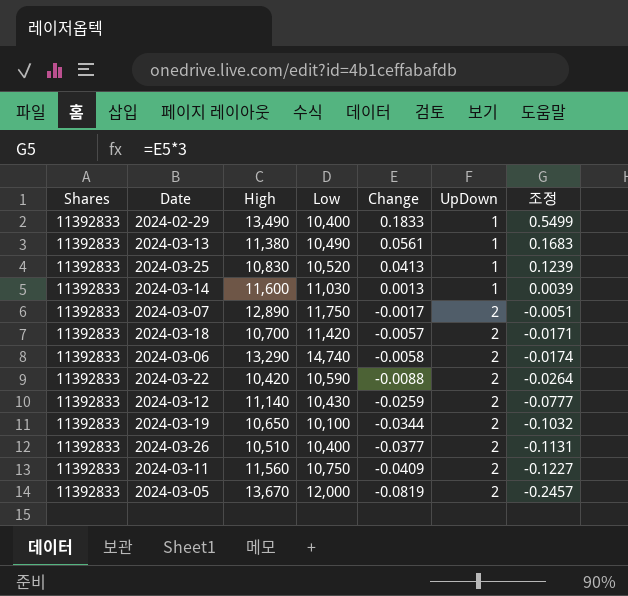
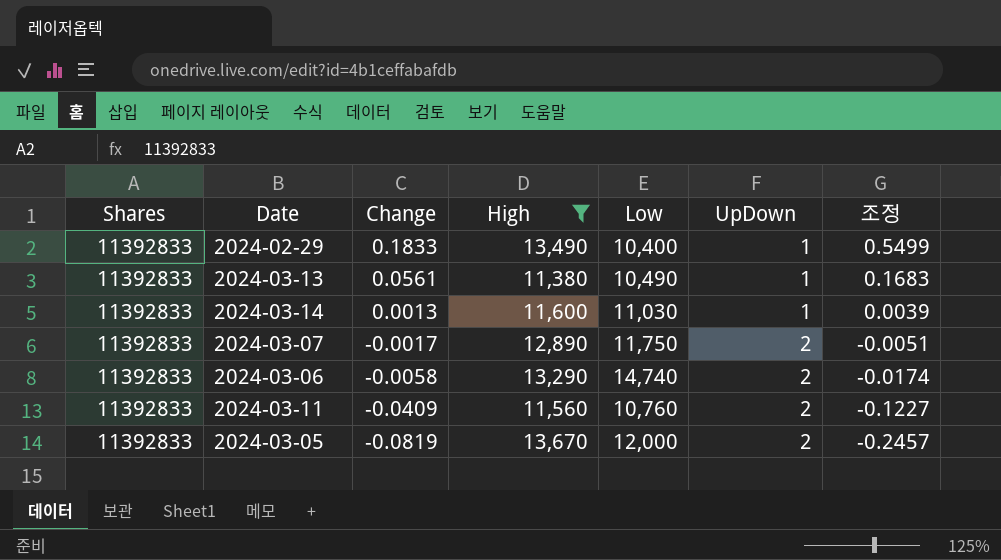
filter: none -> High >= 11,380
column Change | position: 5 -> 3
2024-03-11 | Low: 10,750 -> 10,760

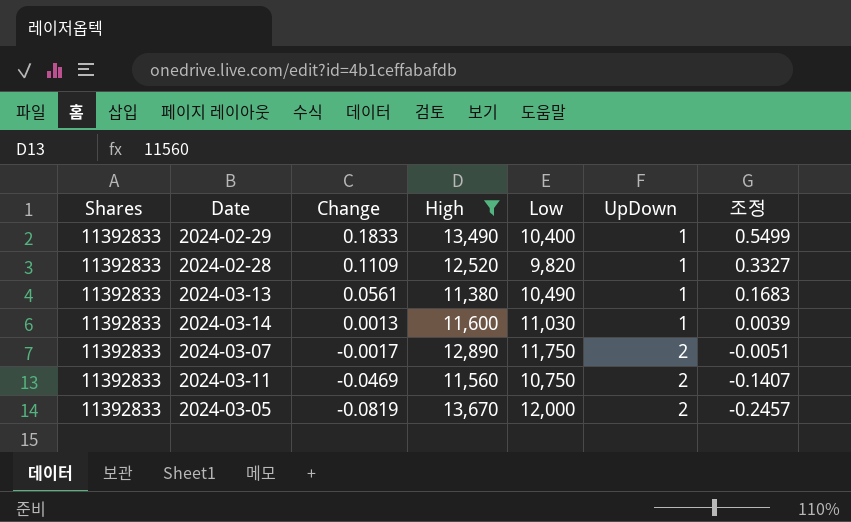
row 2024-03-06: 11392833 | -0.0058 | 13,290 | 14,740 | 2 | -0.0174 -> none
row 2024-02-28: none -> 11392833 | 0.1109 | 12,520 | 9,820 | 1 | 0.3327
2024-03-11 | Change: -0.0409 -> -0.0469
2024-03-11 | Low: 10,760 -> 10,750
2024-03-11 | 조정: -0.1227 -> -0.1407

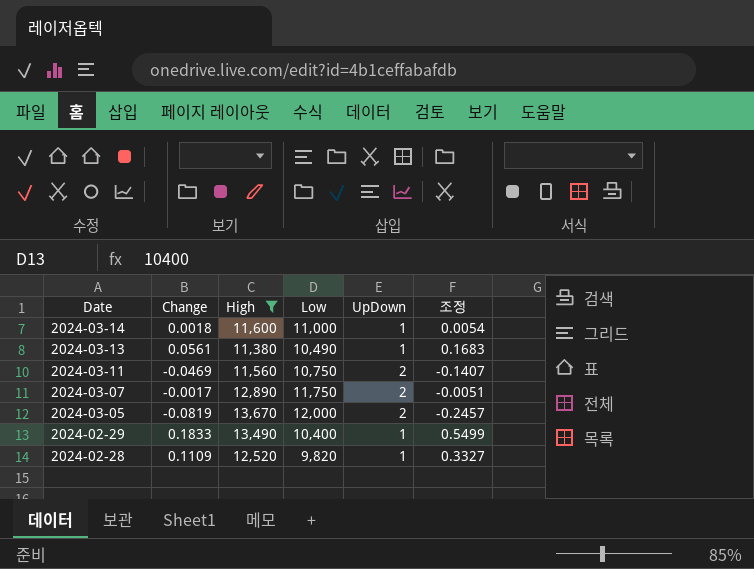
row order: Change descending -> Date descending
column Shares | position: 1 -> none
2024-03-14 | Change: 0.0013 -> 0.0018
2024-03-14 | Low: 11,030 -> 11,000
2024-03-14 | 조정: 0.0039 -> 0.0054

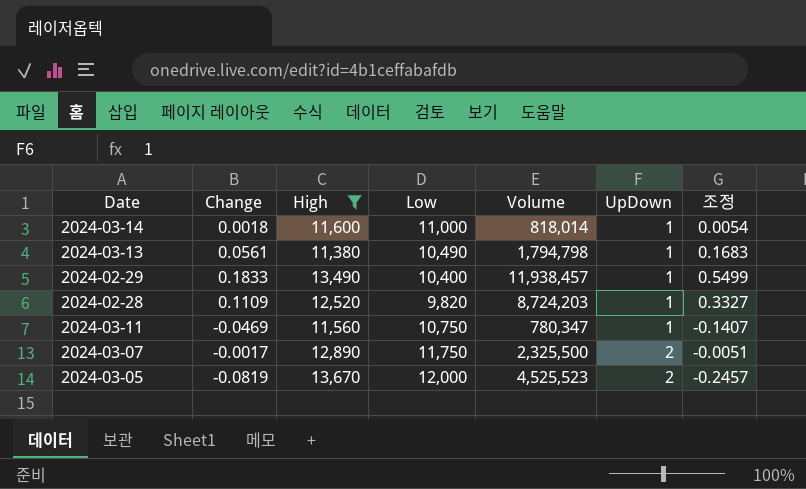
row order: Date descending -> UpDown ascending
column Volume | position: none -> 5
2024-03-11 | UpDown: 2 -> 1

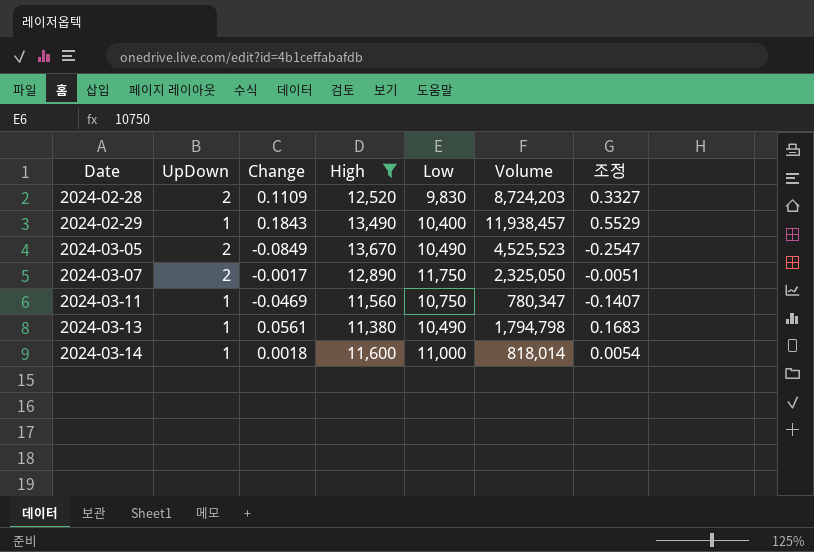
row order: UpDown ascending -> Date ascending
column UpDown | position: 6 -> 2
2024-02-28 | UpDown: 1 -> 2
2024-02-28 | Low: 9,820 -> 9,830
2024-02-29 | Change: 0.1833 -> 0.1843
2024-02-29 | 조정: 0.5499 -> 0.5529
2024-03-05 | Change: -0.0819 -> -0.0849
2024-03-05 | Low: 12,000 -> 10,490
2024-03-05 | 조정: -0.2457 -> -0.2547
2024-03-07 | Volume: 2,325,500 -> 2,325,050

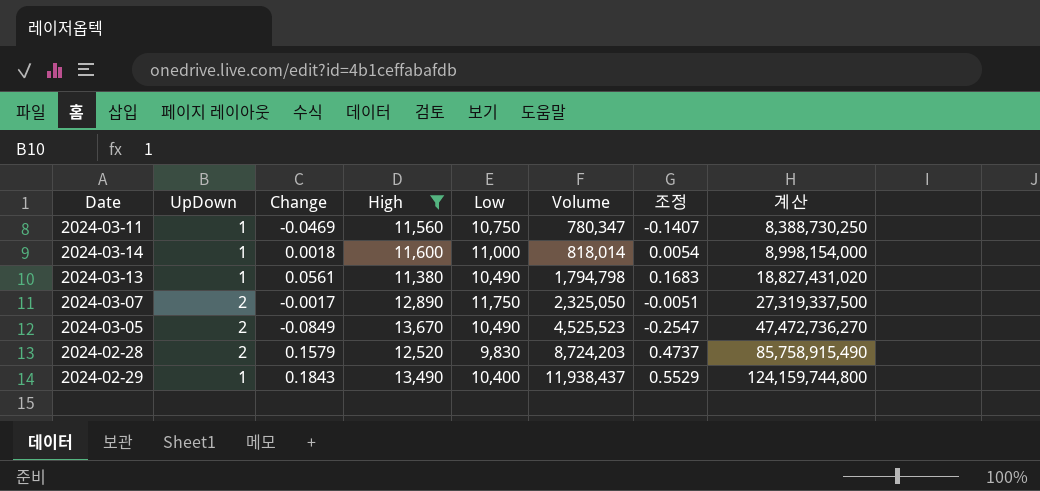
row order: Date ascending -> Volume ascending
column 계산 | formula: none -> [Low] * [Volume]
2024-02-28 | Change: 0.1109 -> 0.1579
2024-02-28 | 조정: 0.3327 -> 0.4737
2024-02-29 | Volume: 11,938,457 -> 11,938,437

